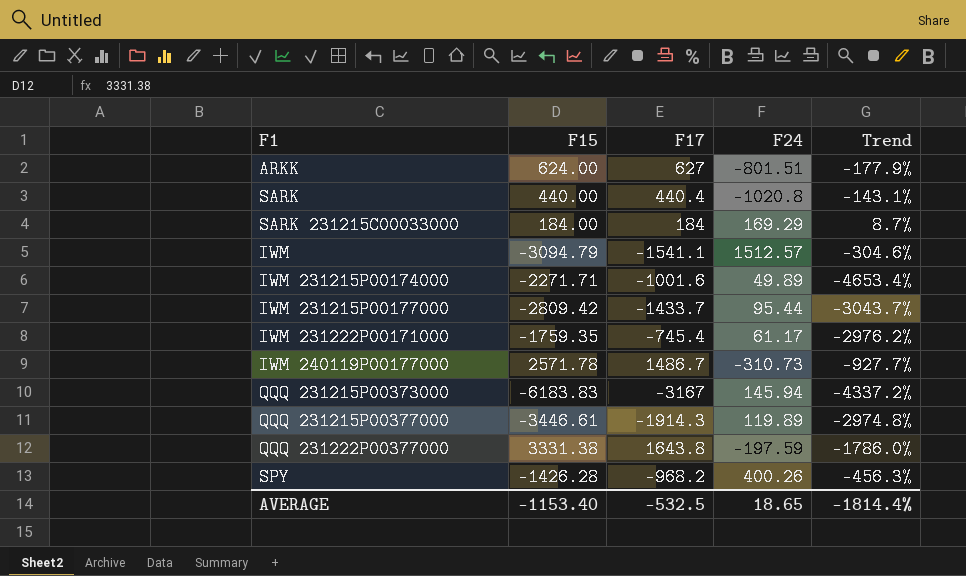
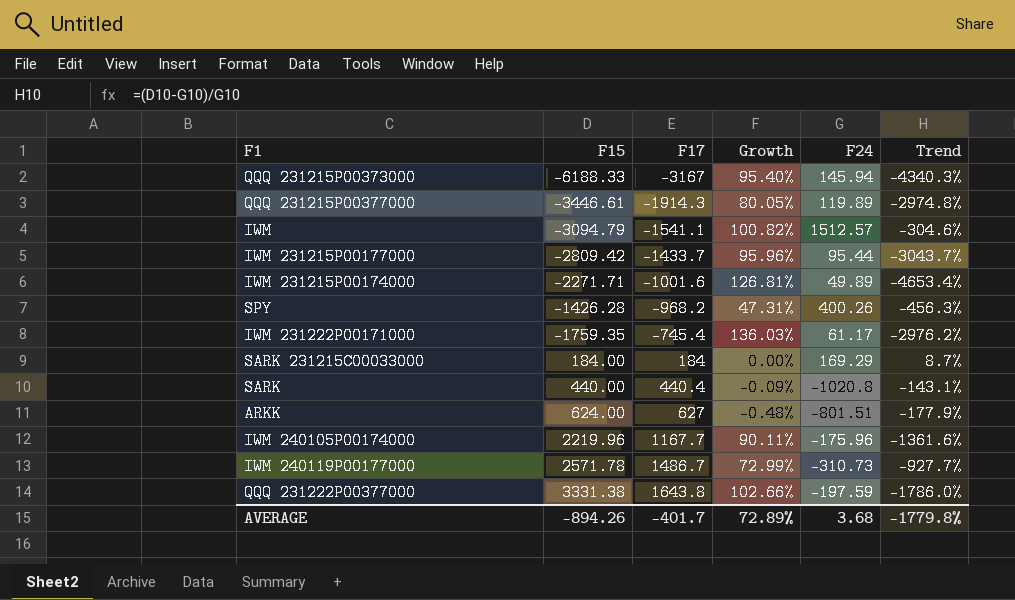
row order: none -> F17 ascending
column Growth | formula: none -> ([F15] - [F17]) / [F17]
QQQ 231215P00373000 | F15: -6183.83 -> -6188.33
QQQ 231215P00373000 | Trend: -4337.2% -> -4340.3%
row IWM 240105P00174000: none -> 2219.96 | 1167.7 | 90.11% | -175.96 | -1361.6%
AVERAGE | F15: -1153.40 -> -894.26
AVERAGE | F17: -532.5 -> -401.7
AVERAGE | F24: 18.65 -> 3.68
AVERAGE | Trend: -1814.4% -> -1779.8%

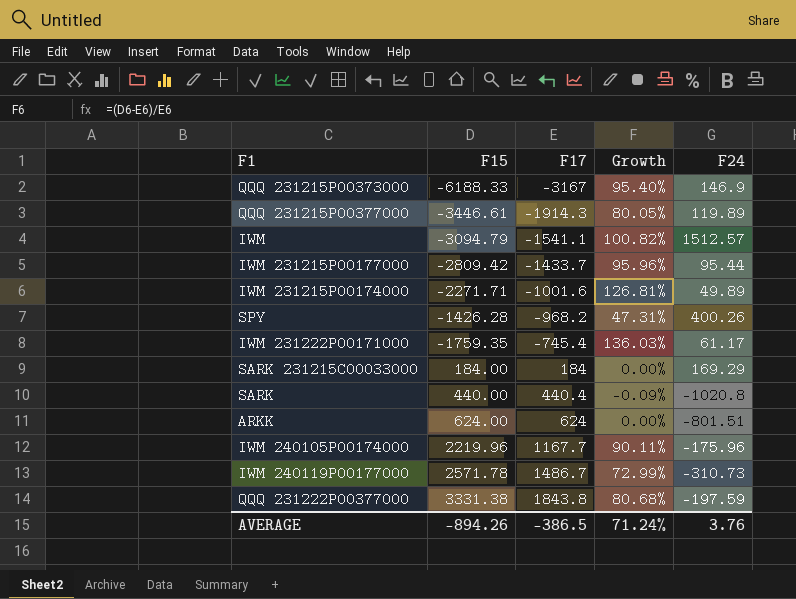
column Trend | formula: ([F15] - [F24]) / [F24] -> none
QQQ 231215P00373000 | F24: 145.94 -> 146.9
ARKK | F17: 627 -> 624
ARKK | Growth: -0.48% -> 0.00%
QQQ 231222P00377000 | F17: 1643.8 -> 1843.8
QQQ 231222P00377000 | Growth: 102.66% -> 80.68%
AVERAGE | F17: -401.7 -> -386.5
AVERAGE | Growth: 72.89% -> 71.24%
AVERAGE | F24: 3.68 -> 3.76

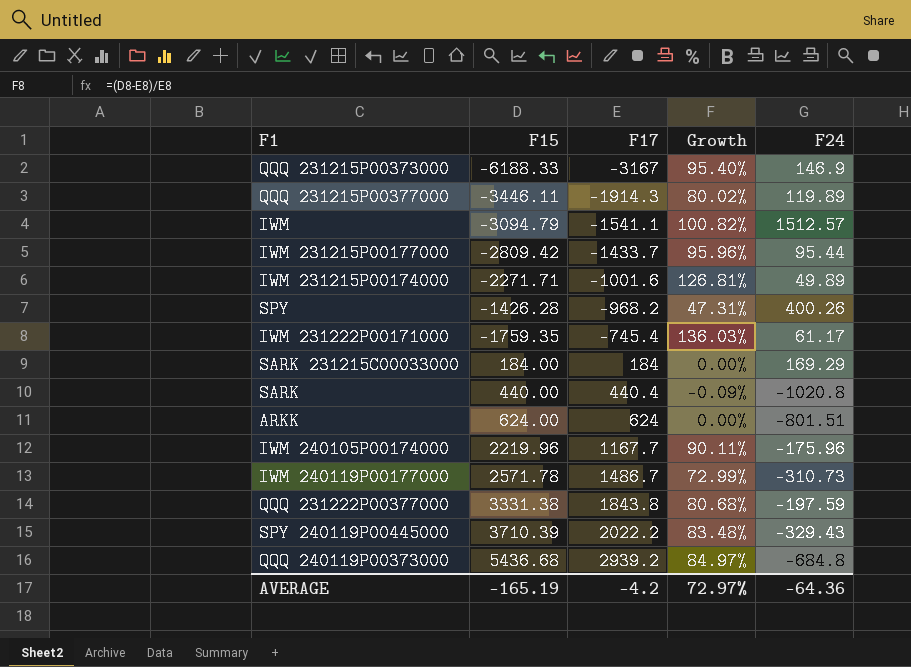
QQQ 231215P00377000 | F15: -3446.61 -> -3446.11
QQQ 231215P00377000 | Growth: 80.05% -> 80.02%
row SPY 240119P00445000: none -> 3710.39 | 2022.2 | 83.48% | -329.43
row QQQ 240119P00373000: none -> 5436.68 | 2939.2 | 84.97% | -684.8
AVERAGE | F15: -894.26 -> -165.19
AVERAGE | F17: -386.5 -> -4.2
AVERAGE | Growth: 71.24% -> 72.97%
AVERAGE | F24: 3.76 -> -64.36

